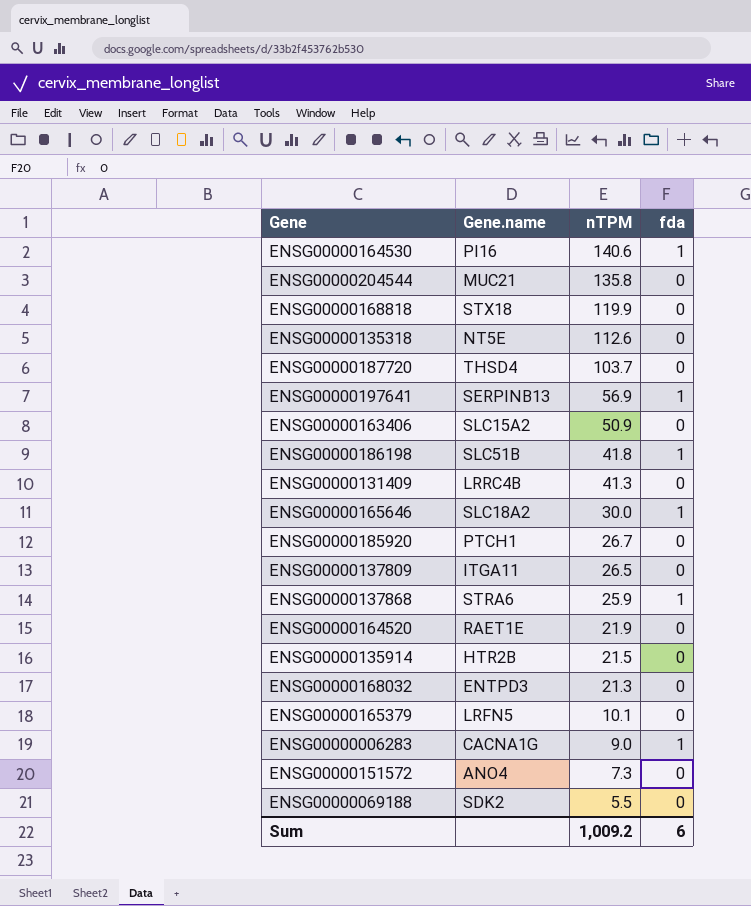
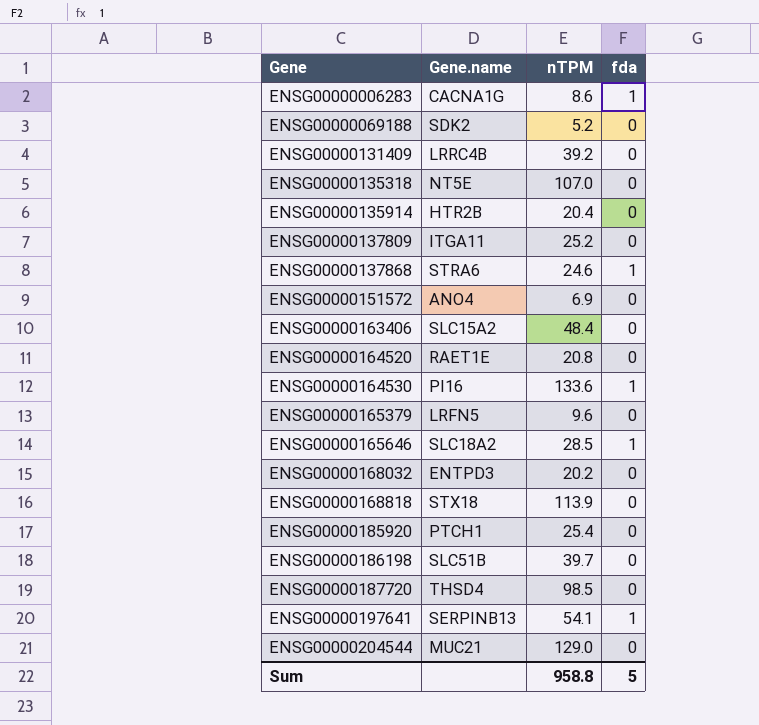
row order: nTPM descending -> Gene ascending
ENSG00000006283 | nTPM: 9.0 -> 8.6
ENSG00000069188 | nTPM: 5.5 -> 5.2
ENSG00000131409 | nTPM: 41.3 -> 39.2
ENSG00000135318 | nTPM: 112.6 -> 107.0
ENSG00000135914 | nTPM: 21.5 -> 20.4
ENSG00000137809 | nTPM: 26.5 -> 25.2
ENSG00000137868 | nTPM: 25.9 -> 24.6
ENSG00000151572 | nTPM: 7.3 -> 6.9
ENSG00000163406 | nTPM: 50.9 -> 48.4
ENSG00000164520 | nTPM: 21.9 -> 20.8
ENSG00000164530 | nTPM: 140.6 -> 133.6
ENSG00000165379 | nTPM: 10.1 -> 9.6
ENSG00000165646 | nTPM: 30.0 -> 28.5
ENSG00000168032 | nTPM: 21.3 -> 20.2
ENSG00000168818 | nTPM: 119.9 -> 113.9
ENSG00000185920 | nTPM: 26.7 -> 25.4
ENSG00000186198 | nTPM: 41.8 -> 39.7
ENSG00000186198 | fda: 1 -> 0
ENSG00000187720 | nTPM: 103.7 -> 98.5
ENSG00000197641 | nTPM: 56.9 -> 54.1
ENSG00000204544 | nTPM: 135.8 -> 129.0
Sum | nTPM: 1,009.2 -> 958.8
Sum | fda: 6 -> 5

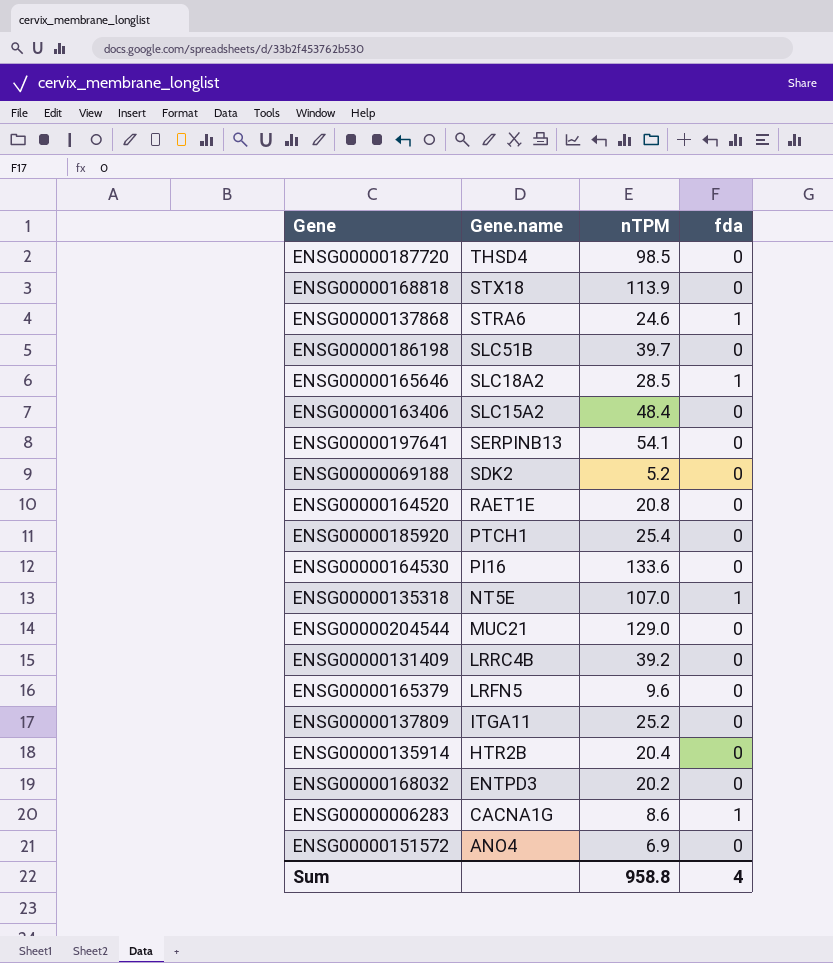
row order: Gene ascending -> Gene.name descending
ENSG00000197641 | fda: 1 -> 0
ENSG00000164530 | fda: 1 -> 0
ENSG00000135318 | fda: 0 -> 1
Sum | fda: 5 -> 4

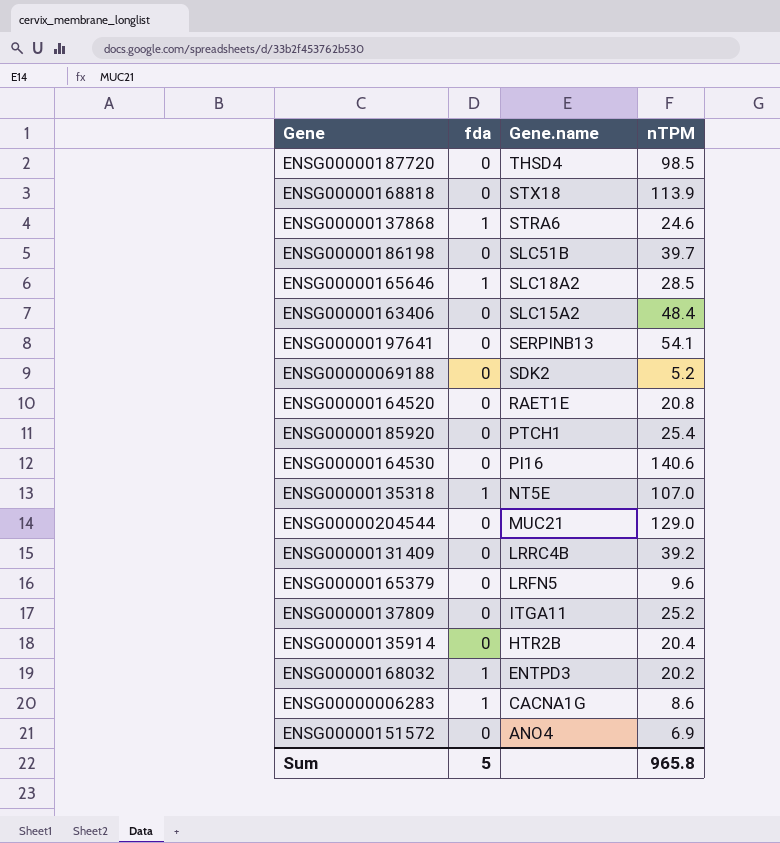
column fda | position: 4 -> 2
ENSG00000164530 | nTPM: 133.6 -> 140.6
ENSG00000168032 | fda: 0 -> 1
Sum | fda: 4 -> 5
Sum | nTPM: 958.8 -> 965.8

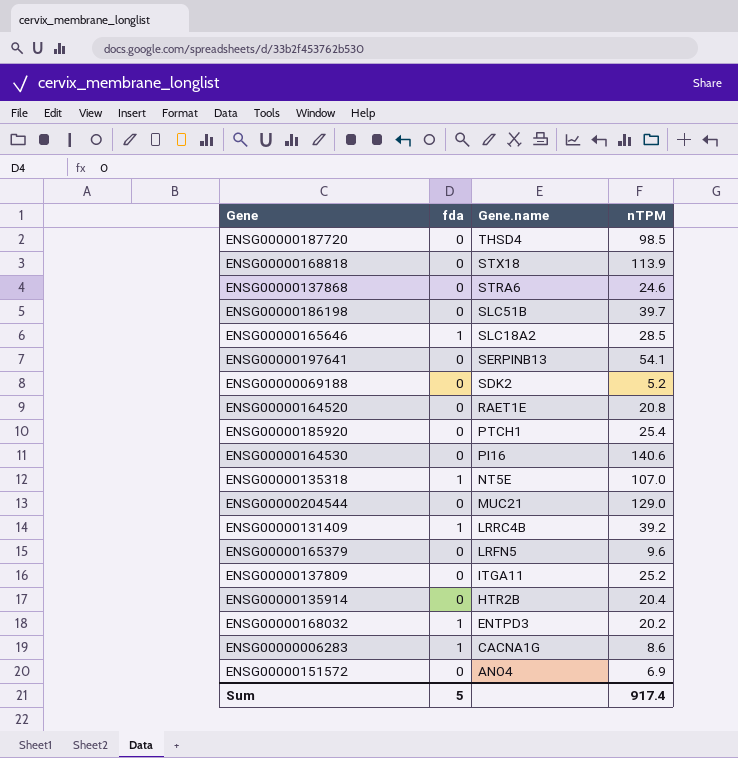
row ENSG00000163406: 0 | SLC15A2 | 48.4 -> none
ENSG00000137868 | fda: 1 -> 0
ENSG00000131409 | fda: 0 -> 1
Sum | nTPM: 965.8 -> 917.4

